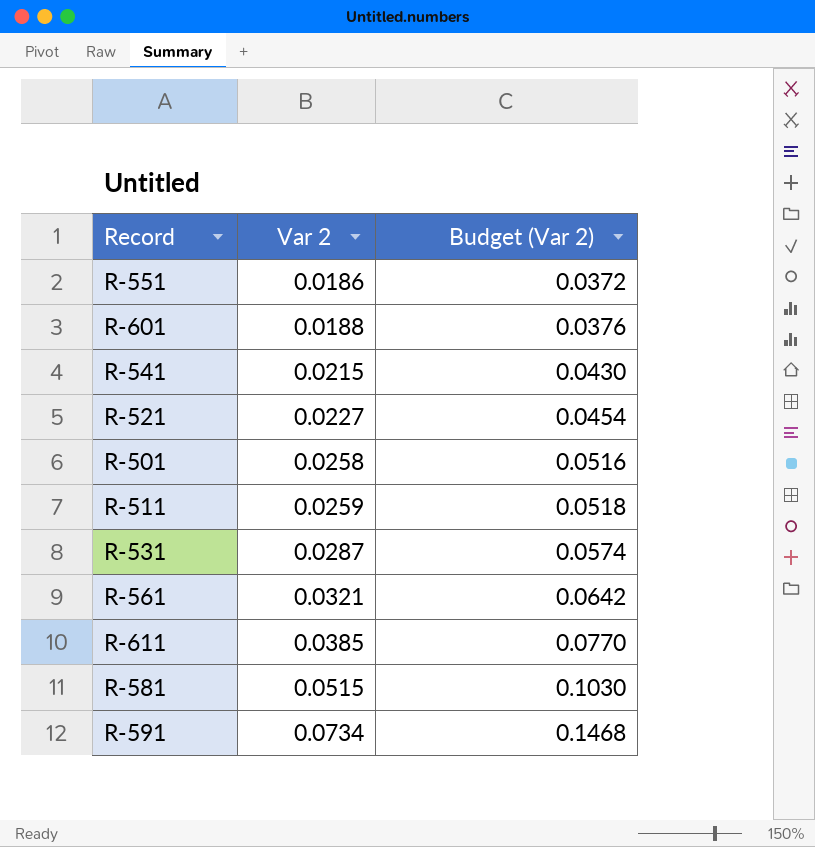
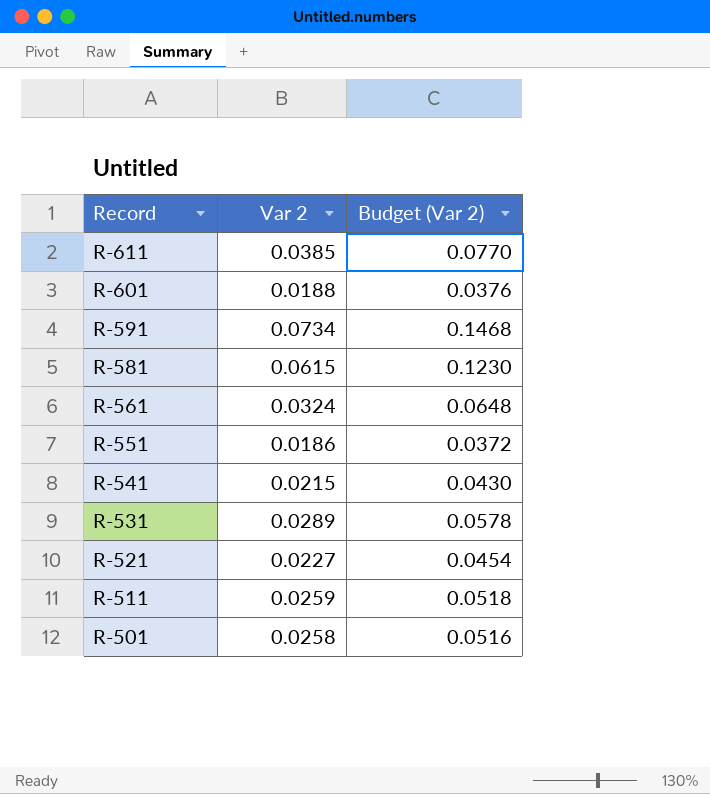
row order: Var 2 ascending -> Record descending
R-581 | Var 2: 0.0515 -> 0.0615
R-581 | Budget (Var 2): 0.1030 -> 0.1230
R-561 | Var 2: 0.0321 -> 0.0324
R-561 | Budget (Var 2): 0.0642 -> 0.0648
R-531 | Var 2: 0.0287 -> 0.0289
R-531 | Budget (Var 2): 0.0574 -> 0.0578

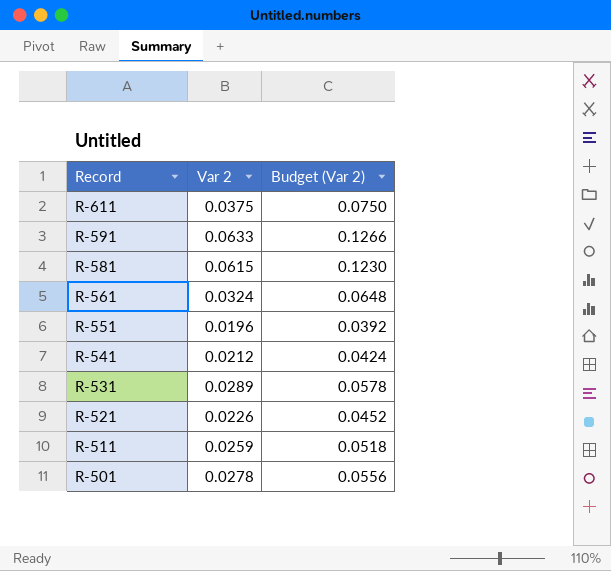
row R-601: 0.0188 | 0.0376 -> none
R-611 | Var 2: 0.0385 -> 0.0375
R-611 | Budget (Var 2): 0.0770 -> 0.0750
R-591 | Var 2: 0.0734 -> 0.0633
R-591 | Budget (Var 2): 0.1468 -> 0.1266
R-551 | Var 2: 0.0186 -> 0.0196
R-551 | Budget (Var 2): 0.0372 -> 0.0392
R-541 | Var 2: 0.0215 -> 0.0212
R-541 | Budget (Var 2): 0.0430 -> 0.0424
R-521 | Var 2: 0.0227 -> 0.0226
R-521 | Budget (Var 2): 0.0454 -> 0.0452
R-501 | Var 2: 0.0258 -> 0.0278
R-501 | Budget (Var 2): 0.0516 -> 0.0556

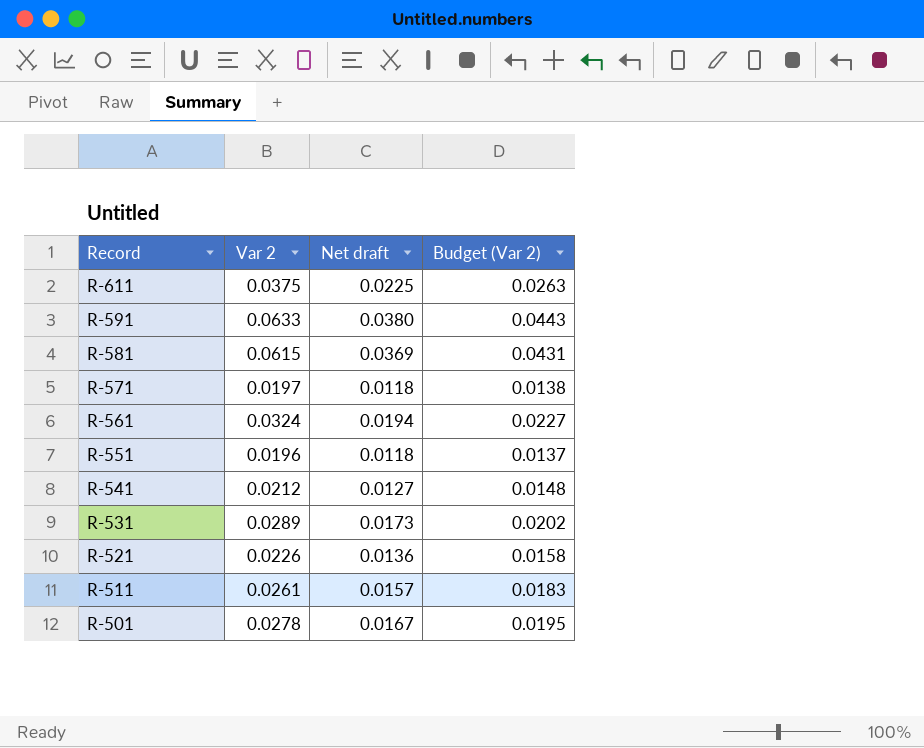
column Net draft | formula: none -> [Var 2] * 0.6
column Budget (Var 2) | formula: [Var 2] * 2 -> [Var 2] * 0.7
row R-571: none -> 0.0197 | 0.0118 | 0.0138
R-511 | Var 2: 0.0259 -> 0.0261

